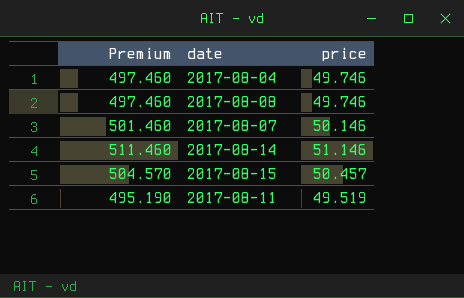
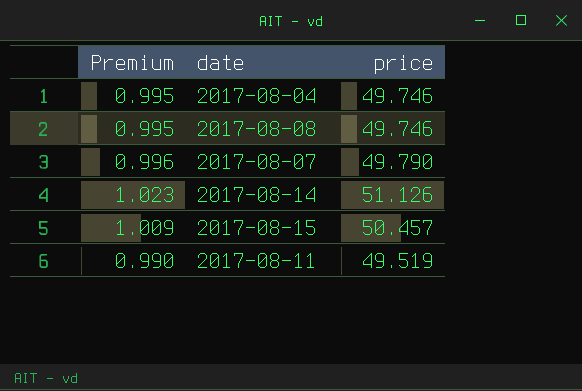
column Premium | formula: [price] * 10 -> [price] * 0.02
2017-08-07 | price: 50.146 -> 49.790
2017-08-14 | price: 51.146 -> 51.126

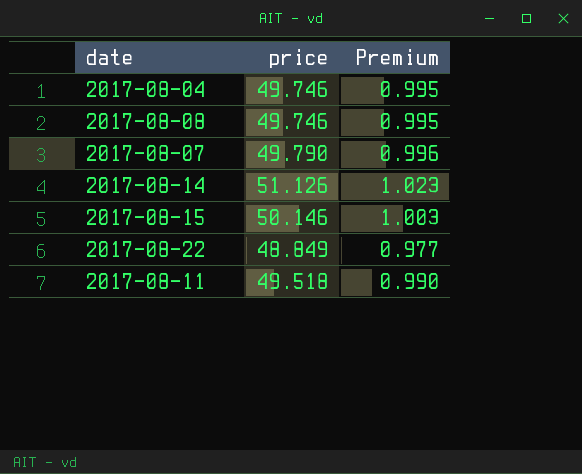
column Premium | position: 1 -> 3
2017-08-15 | price: 50.457 -> 50.146
2017-08-15 | Premium: 1.009 -> 1.003
row 2017-08-22: none -> 48.849 | 0.977
2017-08-11 | price: 49.519 -> 49.518

